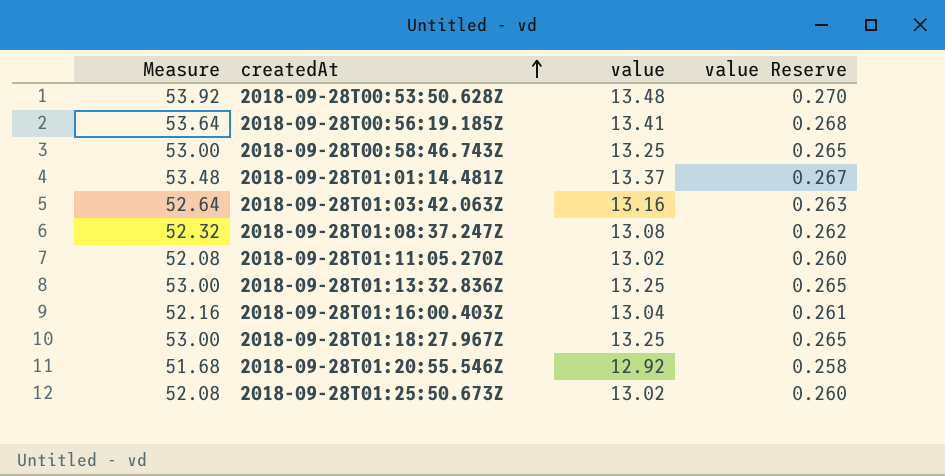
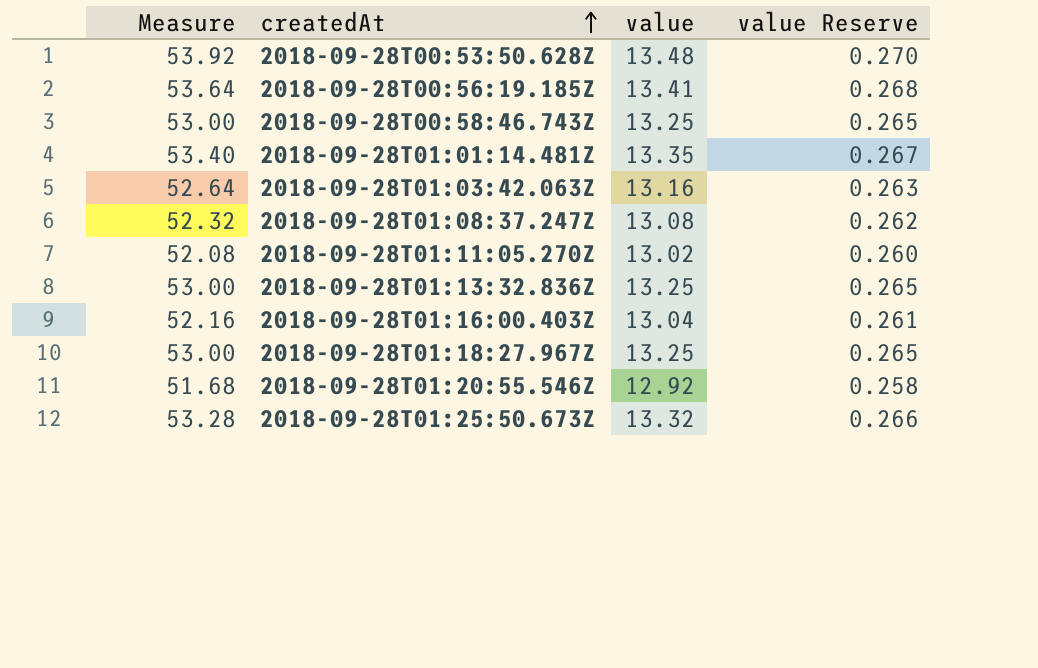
2018-09-28T01:01:14.481Z | Measure: 53.48 -> 53.40
2018-09-28T01:01:14.481Z | value: 13.37 -> 13.35
2018-09-28T01:25:50.673Z | Measure: 52.08 -> 53.28
2018-09-28T01:25:50.673Z | value: 13.02 -> 13.32
2018-09-28T01:25:50.673Z | value Reserve: 0.260 -> 0.266

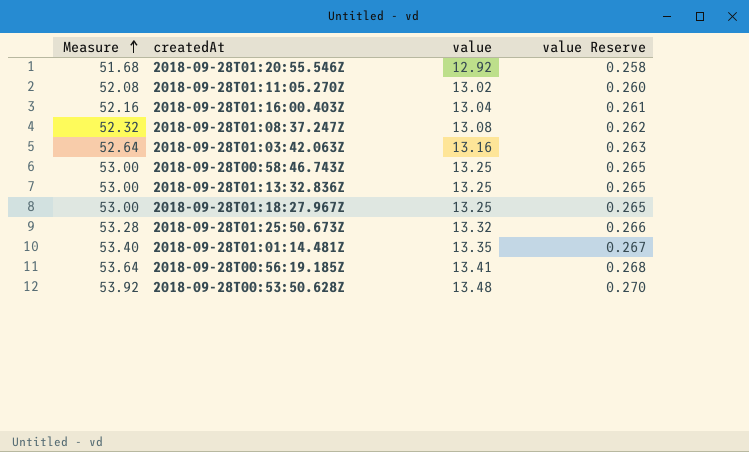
row order: createdAt ascending -> Measure ascending

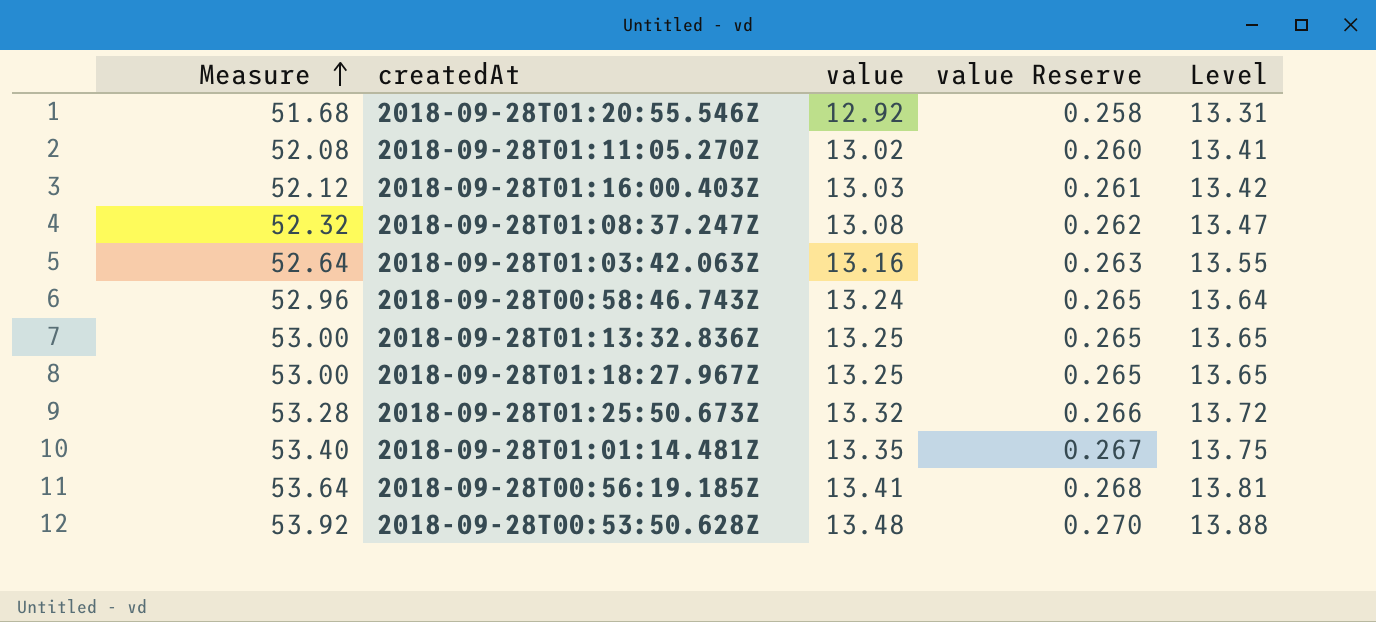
column Level | formula: none -> [value] * 1.03
2018-09-28T01:16:00.403Z | Measure: 52.16 -> 52.12
2018-09-28T01:16:00.403Z | value: 13.04 -> 13.03
2018-09-28T00:58:46.743Z | Measure: 53.00 -> 52.96
2018-09-28T00:58:46.743Z | value: 13.25 -> 13.24

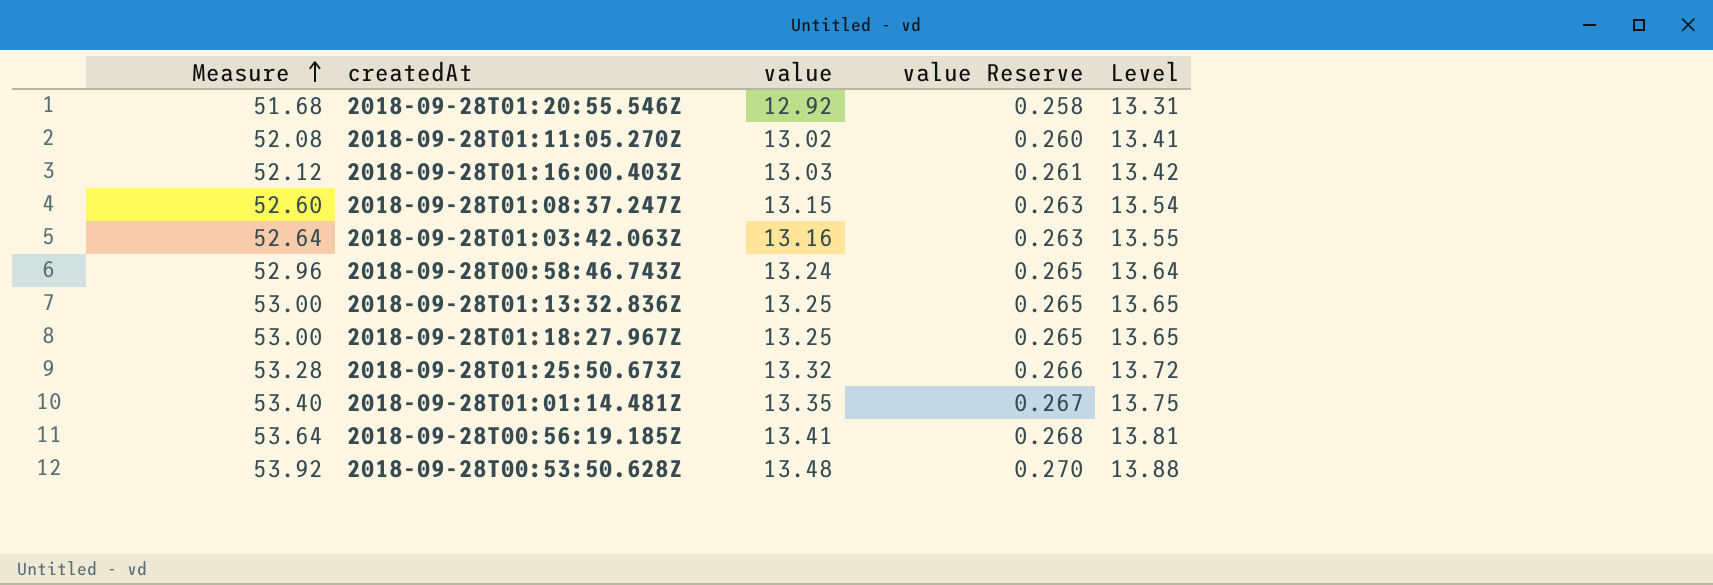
2018-09-28T01:08:37.247Z | Measure: 52.32 -> 52.60
2018-09-28T01:08:37.247Z | value: 13.08 -> 13.15
2018-09-28T01:08:37.247Z | value Reserve: 0.262 -> 0.263
2018-09-28T01:08:37.247Z | Level: 13.47 -> 13.54

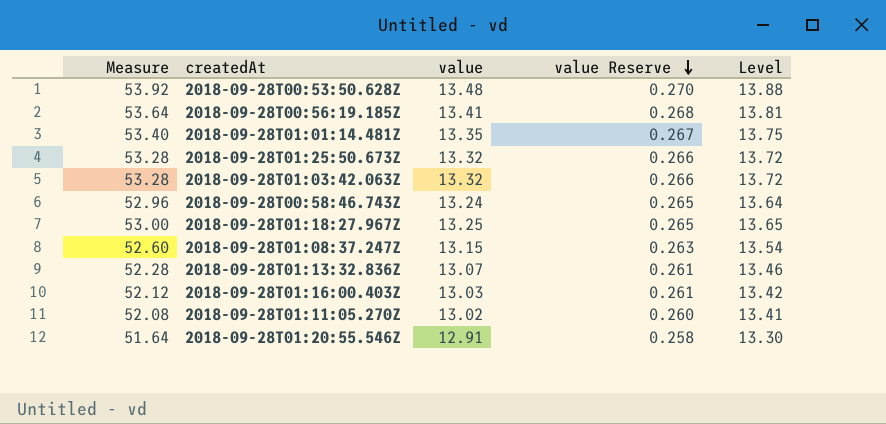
row order: Measure ascending -> value Reserve descending
2018-09-28T01:03:42.063Z | Measure: 52.64 -> 53.28
2018-09-28T01:03:42.063Z | value: 13.16 -> 13.32
2018-09-28T01:03:42.063Z | value Reserve: 0.263 -> 0.266
2018-09-28T01:03:42.063Z | Level: 13.55 -> 13.72
2018-09-28T01:13:32.836Z | Measure: 53.00 -> 52.28
2018-09-28T01:13:32.836Z | value: 13.25 -> 13.07
2018-09-28T01:13:32.836Z | value Reserve: 0.265 -> 0.261
2018-09-28T01:13:32.836Z | Level: 13.65 -> 13.46
2018-09-28T01:20:55.546Z | Measure: 51.68 -> 51.64
2018-09-28T01:20:55.546Z | value: 12.92 -> 12.91
2018-09-28T01:20:55.546Z | Level: 13.31 -> 13.30

